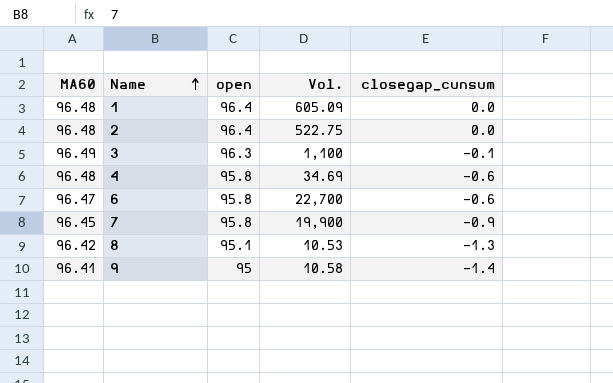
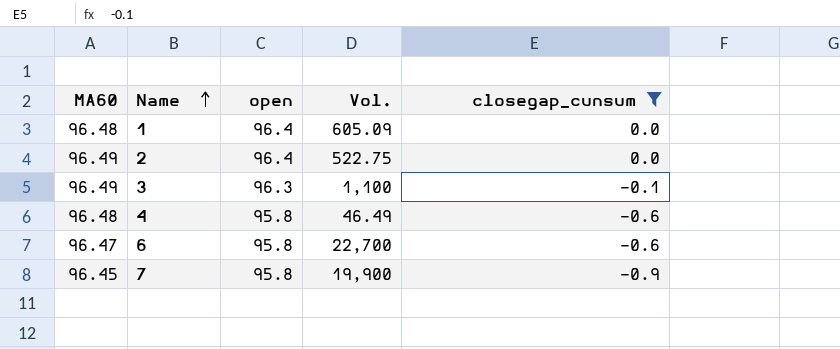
filter: none -> closegap_cunsum >= -0.9
2 | MA60: 96.48 -> 96.49
4 | Vol.: 34.69 -> 46.49

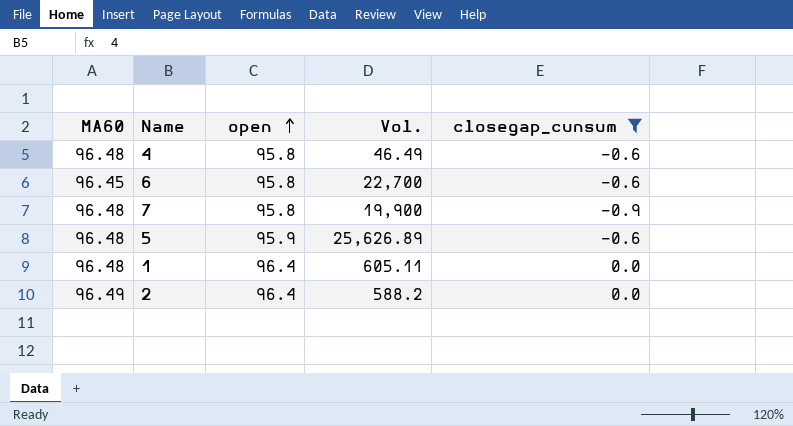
row order: Name ascending -> open ascending
row 3: 96.49 | 96.3 | 1,100 | -0.1 -> none
6 | MA60: 96.47 -> 96.45
7 | MA60: 96.45 -> 96.48
row 5: none -> 96.48 | 95.9 | 25,626.89 | -0.6
1 | Vol.: 605.09 -> 605.11
2 | Vol.: 522.75 -> 588.2

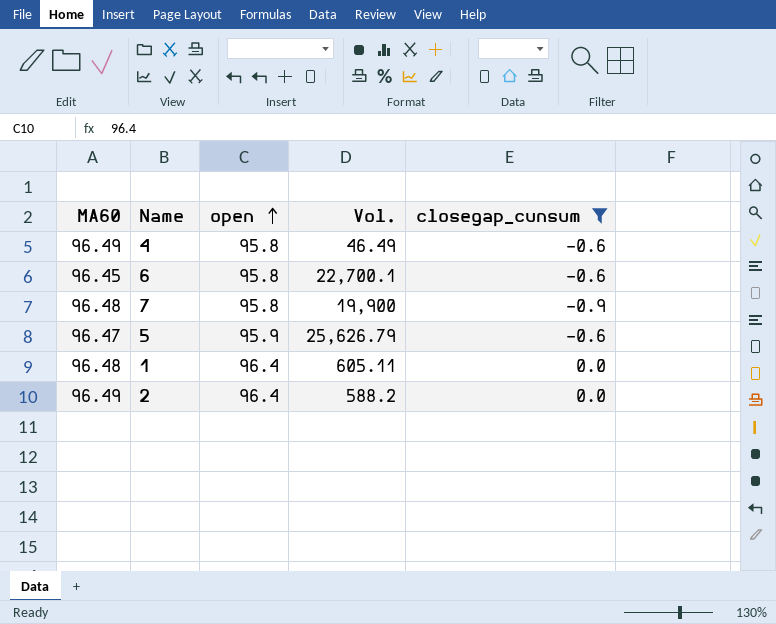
4 | MA60: 96.48 -> 96.49
6 | Vol.: 22,700 -> 22,700.1
5 | MA60: 96.48 -> 96.47
5 | Vol.: 25,626.89 -> 25,626.79

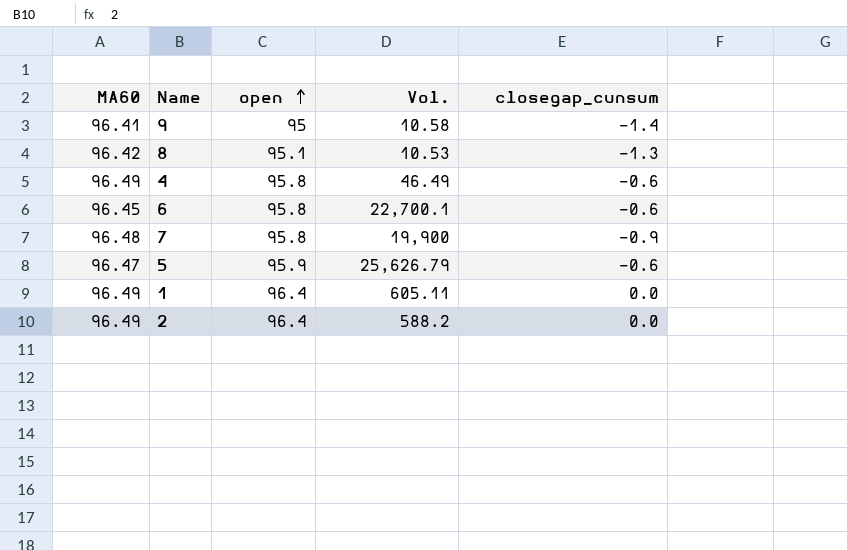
filter: closegap_cunsum >= -0.9 -> none
1 | MA60: 96.48 -> 96.49

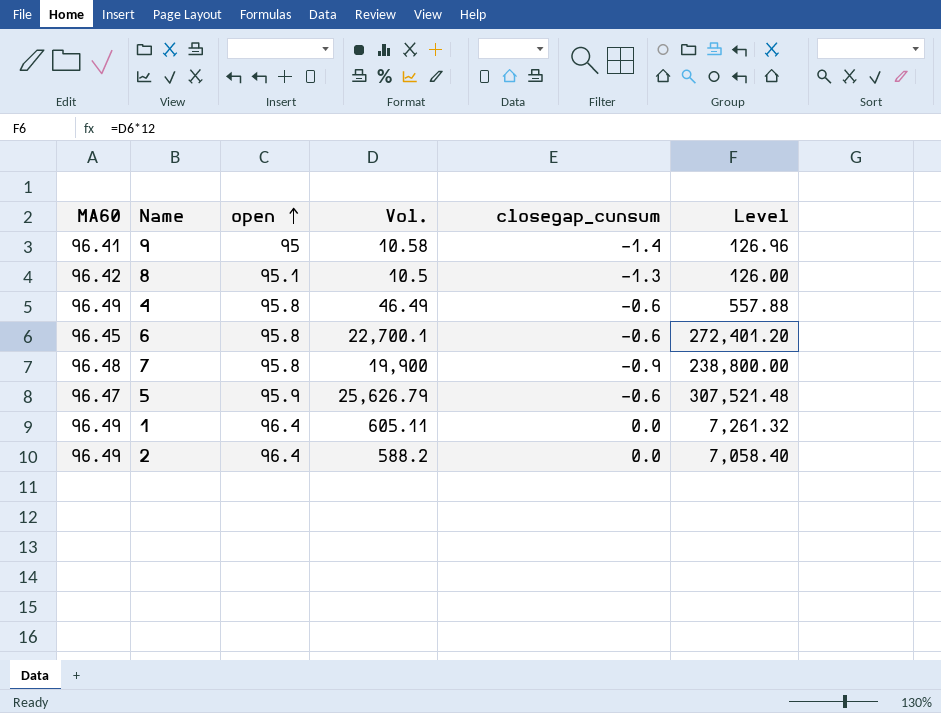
column Level | formula: none -> [Vol.] * 12
8 | Vol.: 10.53 -> 10.5

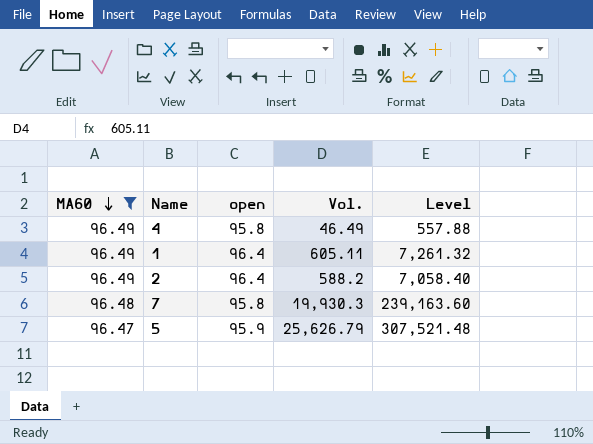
filter: none -> MA60 >= 96.47
row order: open ascending -> MA60 descending
column closegap_cunsum | position: 5 -> none
7 | Vol.: 19,900 -> 19,930.3
7 | Level: 238,800.00 -> 239,163.60

